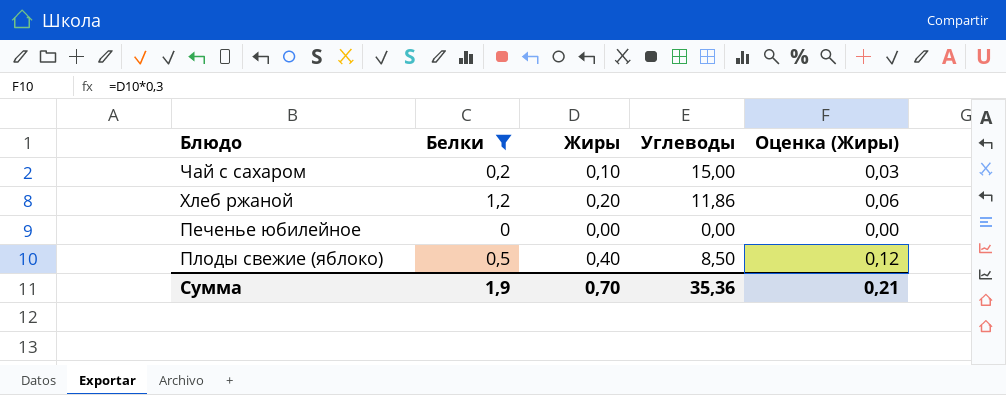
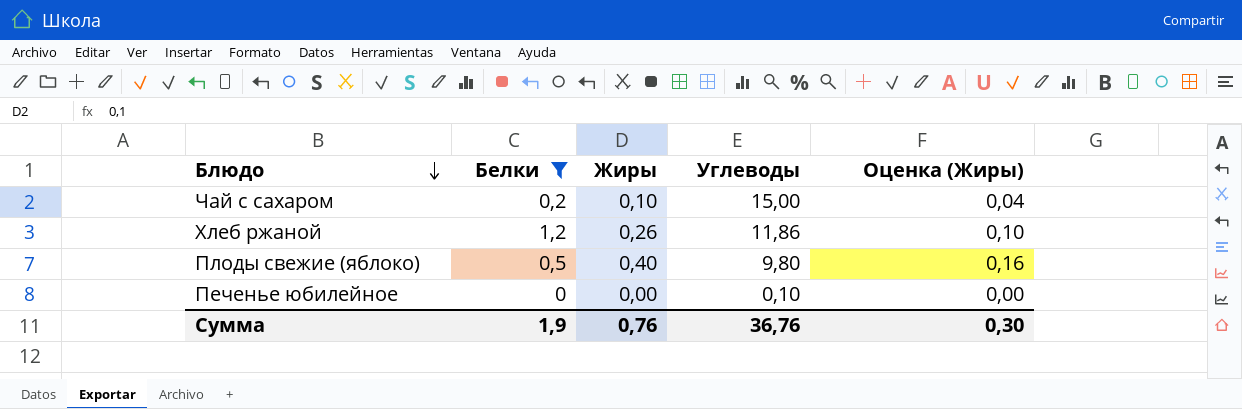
row order: none -> Блюдо descending
column Оценка (Жиры) | formula: [Жиры] * 0,3 -> [Жиры] * 0,4
Хлеб ржаной | Жиры: 0,20 -> 0,26
Плоды свежие (яблоко) | Углеводы: 8,50 -> 9,80
Печенье юбилейное | Углеводы: 0,00 -> 0,10
Сумма | Жиры: 0,70 -> 0,76
Сумма | Углеводы: 35,36 -> 36,76
Сумма | Оценка (Жиры): 0,21 -> 0,30

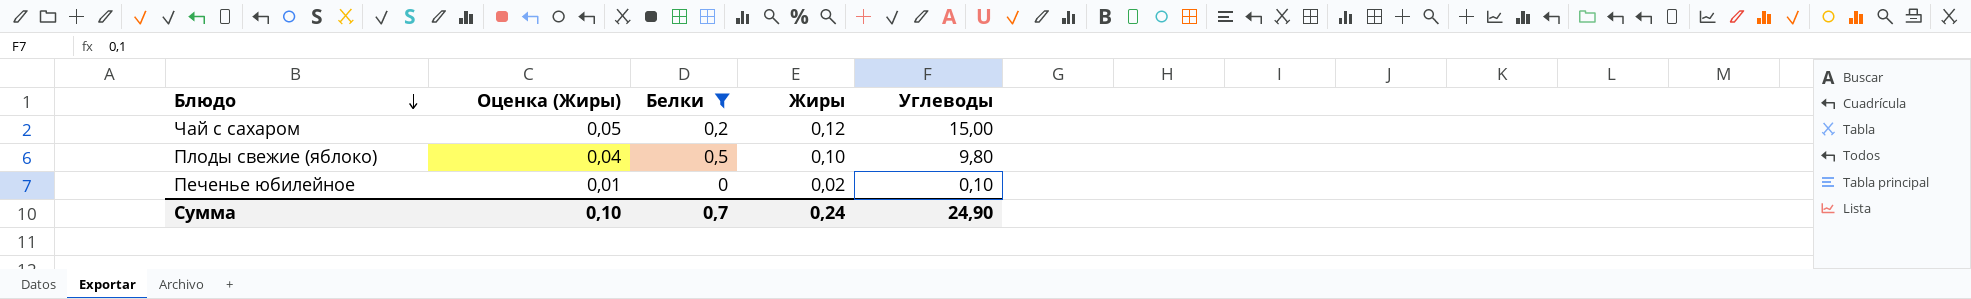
column Оценка (Жиры) | position: 5 -> 2
row Хлеб ржаной: 1,2 | 0,26 | 11,86 | 0,10 -> none
Чай с сахаром | Оценка (Жиры): 0,04 -> 0,05
Чай с сахаром | Жиры: 0,10 -> 0,12
Плоды свежие (яблоко) | Оценка (Жиры): 0,16 -> 0,04
Плоды свежие (яблоко) | Жиры: 0,40 -> 0,10
Печенье юбилейное | Оценка (Жиры): 0,00 -> 0,01
Печенье юбилейное | Жиры: 0,00 -> 0,02
Сумма | Оценка (Жиры): 0,30 -> 0,10
Сумма | Белки: 1,9 -> 0,7
Сумма | Жиры: 0,76 -> 0,24
Сумма | Углеводы: 36,76 -> 24,90

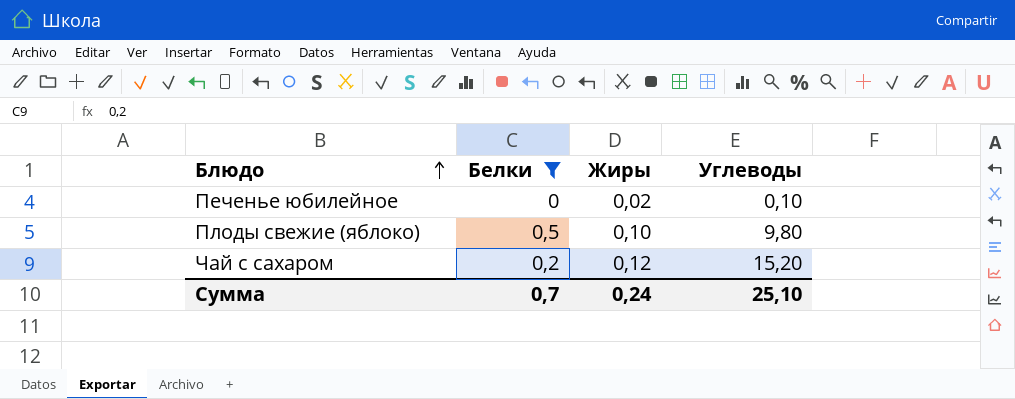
row order: Блюдо descending -> Блюдо ascending
column Оценка (Жиры) | formula: [Жиры] * 0,4 -> none
Чай с сахаром | Углеводы: 15,00 -> 15,20
Сумма | Углеводы: 24,90 -> 25,10

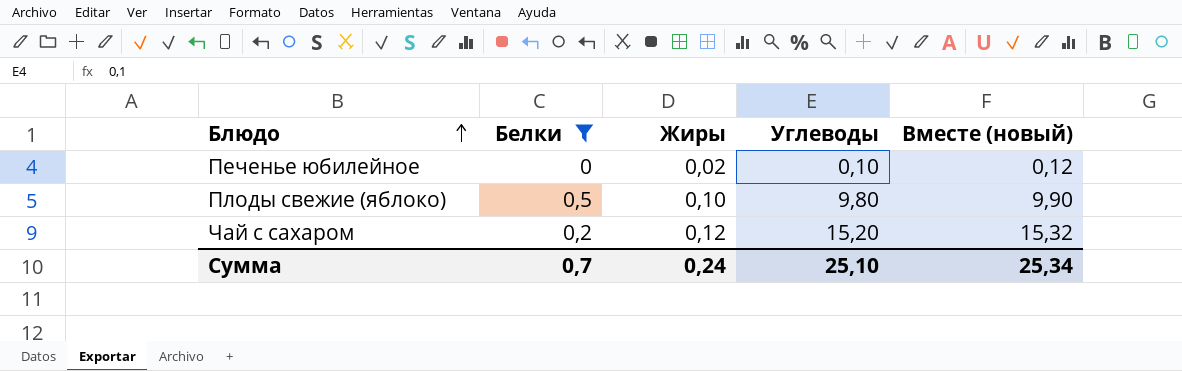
column Вместе (новый) | formula: none -> [Жиры] + [Углеводы]

